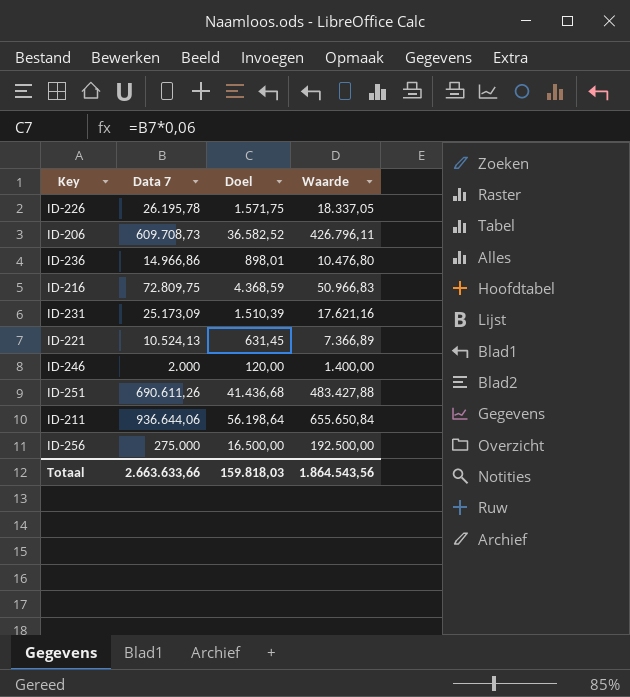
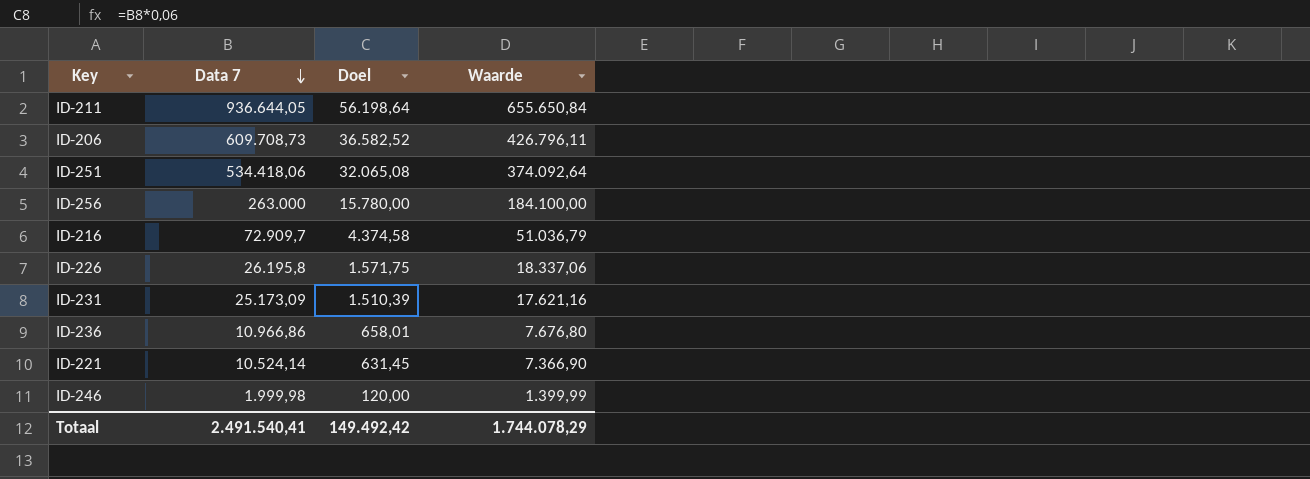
row order: none -> Data 7 descending
ID-211 | Data 7: 936.644,06 -> 936.644,05
ID-251 | Data 7: 690.611,26 -> 534.418,06
ID-251 | Doel: 41.436,68 -> 32.065,08
ID-251 | Waarde: 483.427,88 -> 374.092,64
ID-256 | Data 7: 275.000 -> 263.000
ID-256 | Doel: 16.500,00 -> 15.780,00
ID-256 | Waarde: 192.500,00 -> 184.100,00
ID-216 | Data 7: 72.809,75 -> 72.909,7
ID-216 | Doel: 4.368,59 -> 4.374,58
ID-216 | Waarde: 50.966,83 -> 51.036,79
ID-226 | Data 7: 26.195,78 -> 26.195,8
ID-226 | Waarde: 18.337,05 -> 18.337,06
ID-236 | Data 7: 14.966,86 -> 10.966,86
ID-236 | Doel: 898,01 -> 658,01
ID-236 | Waarde: 10.476,80 -> 7.676,80
ID-221 | Data 7: 10.524,13 -> 10.524,14
ID-221 | Waarde: 7.366,89 -> 7.366,90
ID-246 | Data 7: 2.000 -> 1.999,98
ID-246 | Waarde: 1.400,00 -> 1.399,99
Totaal | Data 7: 2.663.633,66 -> 2.491.540,41
Totaal | Doel: 159.818,03 -> 149.492,42
Totaal | Waarde: 1.864.543,56 -> 1.744.078,29

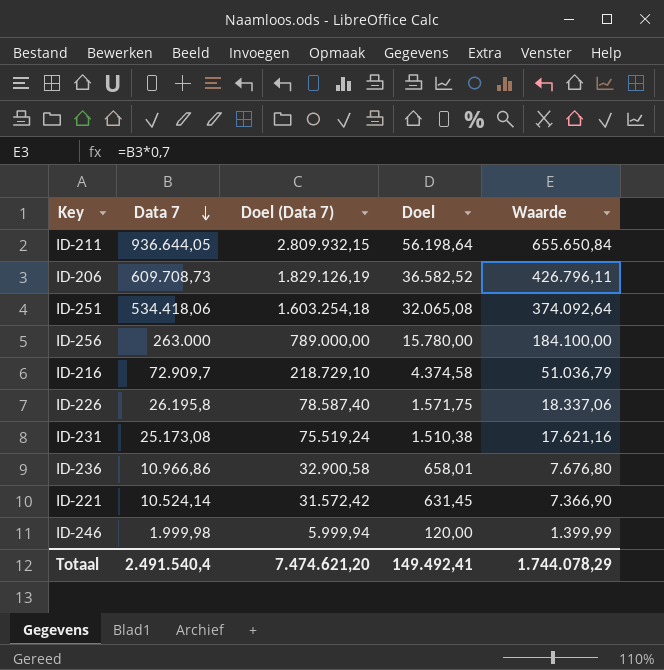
column Doel (Data 7) | formula: none -> [Data 7] * 3
ID-231 | Data 7: 25.173,09 -> 25.173,08
ID-231 | Doel: 1.510,39 -> 1.510,38
Totaal | Data 7: 2.491.540,41 -> 2.491.540,4
Totaal | Doel: 149.492,42 -> 149.492,41

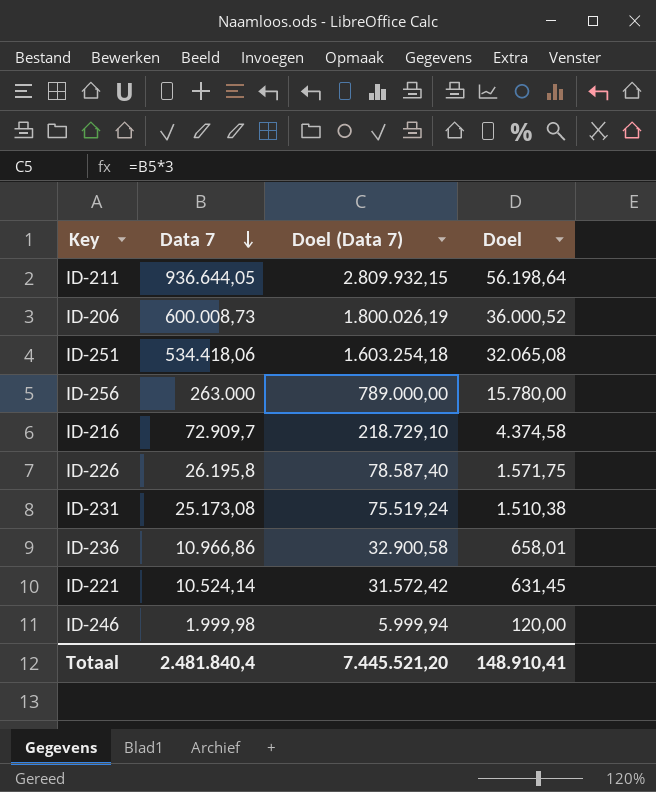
column Waarde | formula: [Data 7] * 0,7 -> none
ID-206 | Data 7: 609.708,73 -> 600.008,73
ID-206 | Doel (Data 7): 1.829.126,19 -> 1.800.026,19
ID-206 | Doel: 36.582,52 -> 36.000,52
Totaal | Data 7: 2.491.540,4 -> 2.481.840,4
Totaal | Doel (Data 7): 7.474.621,20 -> 7.445.521,20
Totaal | Doel: 149.492,41 -> 148.910,41

